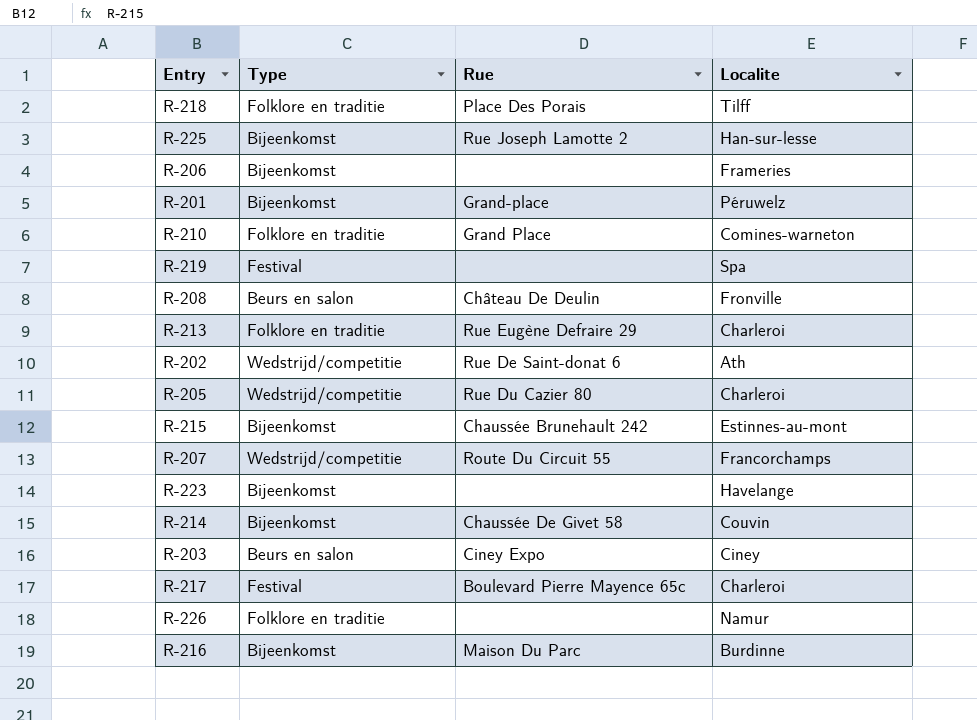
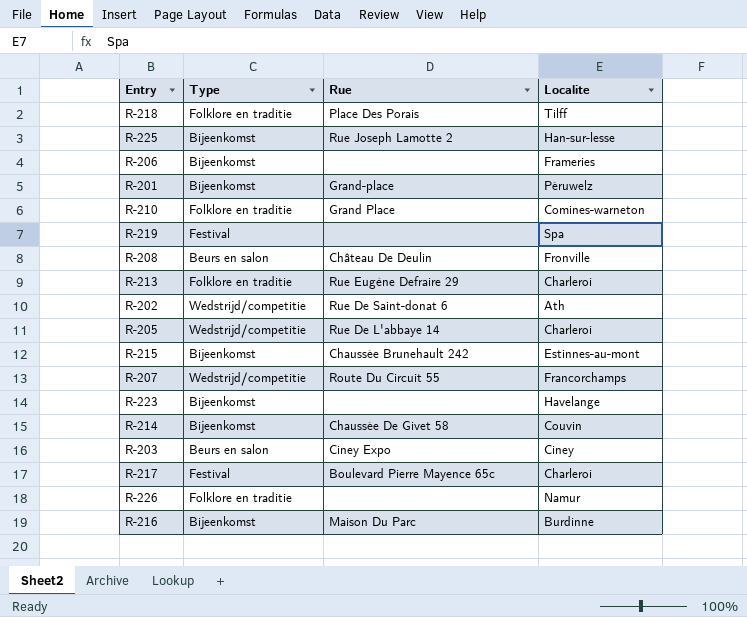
R-205 | Rue: Rue Du Cazier 80 -> Rue De L'abbaye 14

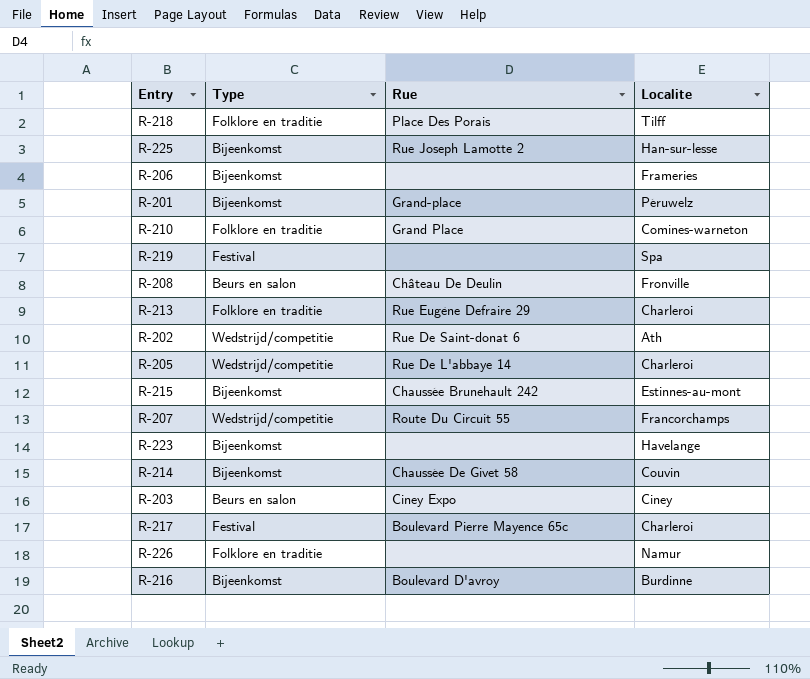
R-216 | Rue: Maison Du Parc -> Boulevard D'avroy

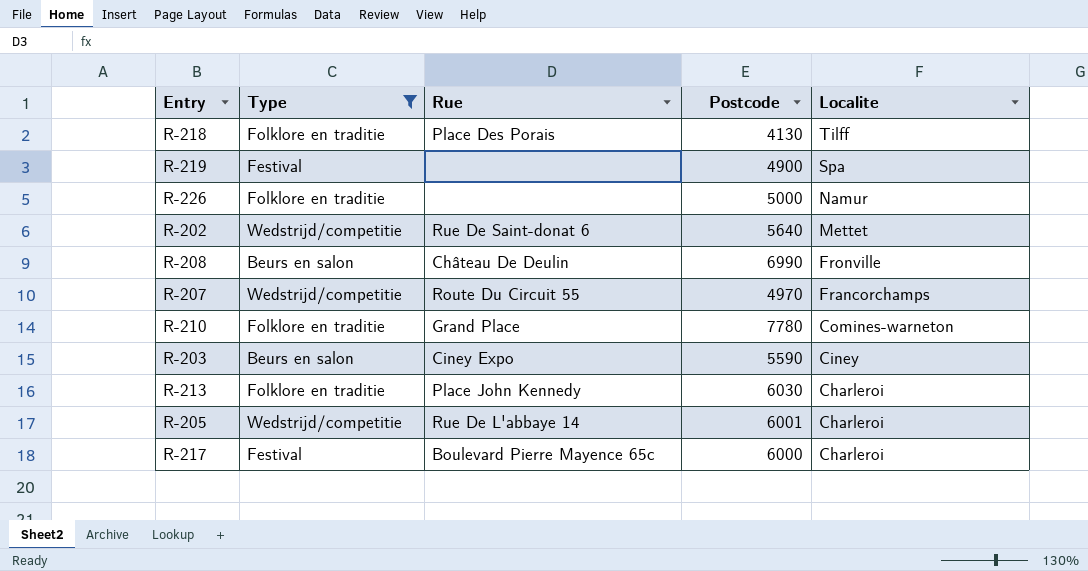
filter: none -> Type != Bijeenkomst
row order: none -> Localite descending
column Postcode | position: none -> 4
R-202 | Localite: Ath -> Mettet
R-213 | Rue: Rue Eugène Defraire 29 -> Place John Kennedy

